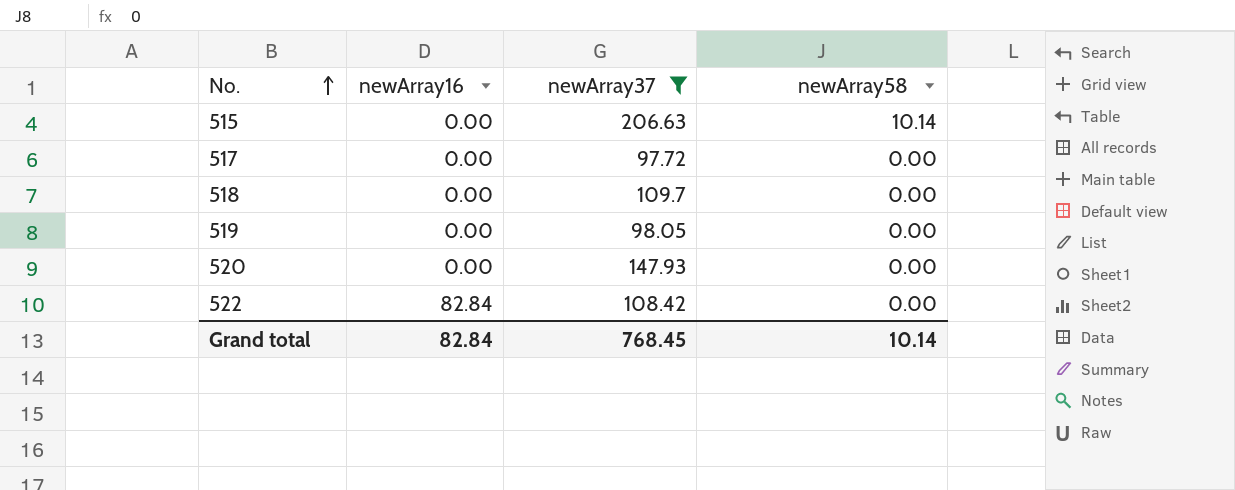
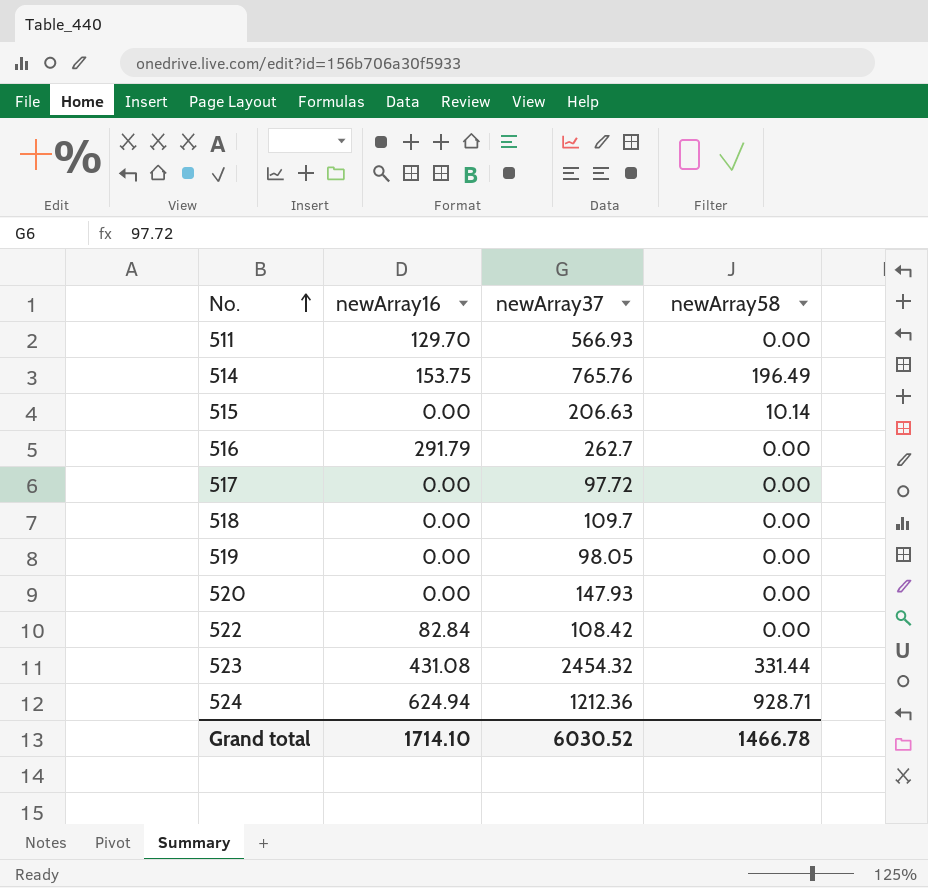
filter: newArray37 <= 206.63 -> none
Grand total | newArray16: 82.84 -> 1714.10
Grand total | newArray37: 768.45 -> 6030.52
Grand total | newArray58: 10.14 -> 1466.78

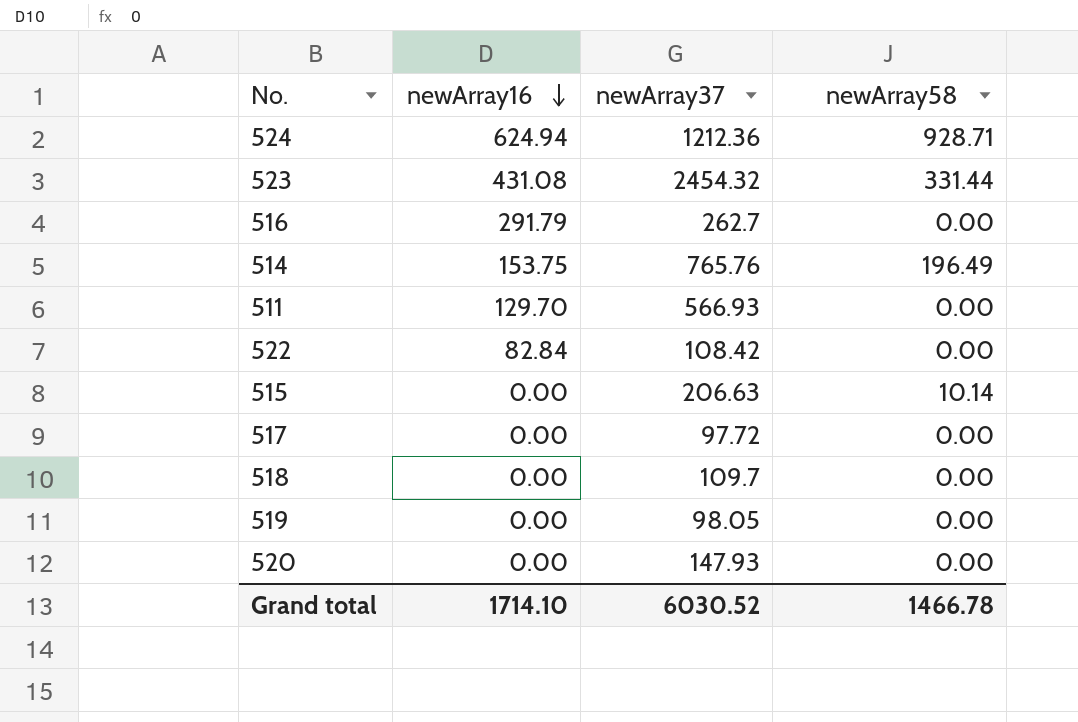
row order: No. ascending -> newArray16 descending

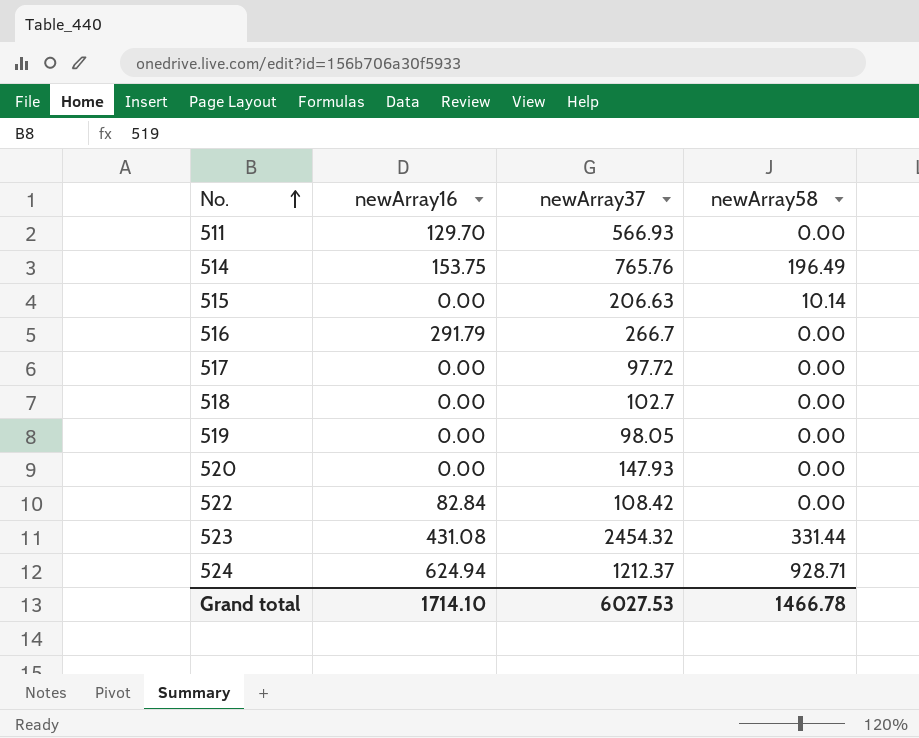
row order: newArray16 descending -> No. ascending
516 | newArray37: 262.7 -> 266.7
518 | newArray37: 109.7 -> 102.7
524 | newArray37: 1212.36 -> 1212.37
Grand total | newArray37: 6030.52 -> 6027.53

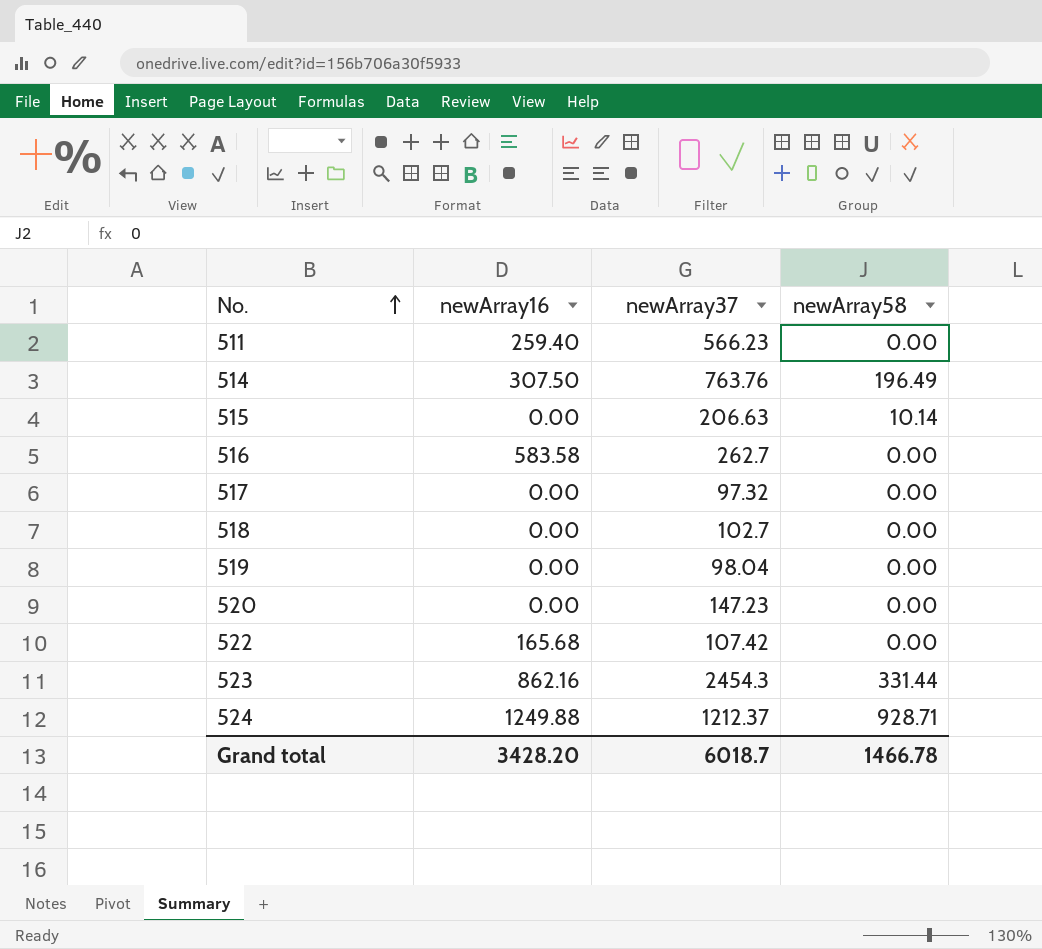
511 | newArray16: 129.70 -> 259.40
511 | newArray37: 566.93 -> 566.23
514 | newArray16: 153.75 -> 307.50
514 | newArray37: 765.76 -> 763.76
516 | newArray16: 291.79 -> 583.58
516 | newArray37: 266.7 -> 262.7
517 | newArray37: 97.72 -> 97.32
519 | newArray37: 98.05 -> 98.04
520 | newArray37: 147.93 -> 147.23
522 | newArray16: 82.84 -> 165.68
522 | newArray37: 108.42 -> 107.42
523 | newArray16: 431.08 -> 862.16
523 | newArray37: 2454.32 -> 2454.3
524 | newArray16: 624.94 -> 1249.88
Grand total | newArray16: 1714.10 -> 3428.20
Grand total | newArray37: 6027.53 -> 6018.7

